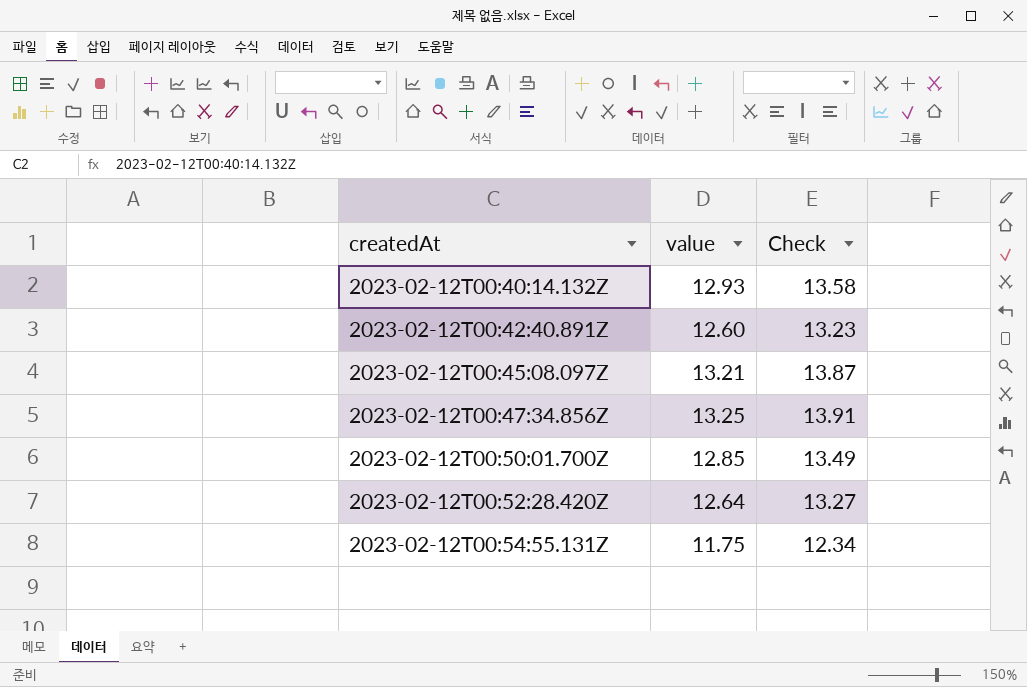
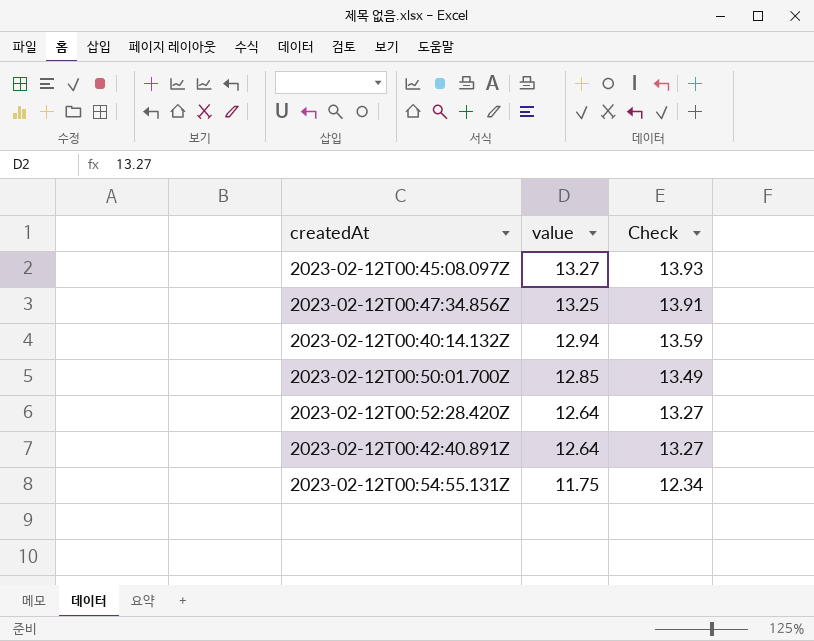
row order: createdAt ascending -> value descending
2023-02-12T00:45:08.097Z | value: 13.21 -> 13.27
2023-02-12T00:45:08.097Z | Check: 13.87 -> 13.93
2023-02-12T00:40:14.132Z | value: 12.93 -> 12.94
2023-02-12T00:40:14.132Z | Check: 13.58 -> 13.59
2023-02-12T00:42:40.891Z | value: 12.60 -> 12.64
2023-02-12T00:42:40.891Z | Check: 13.23 -> 13.27

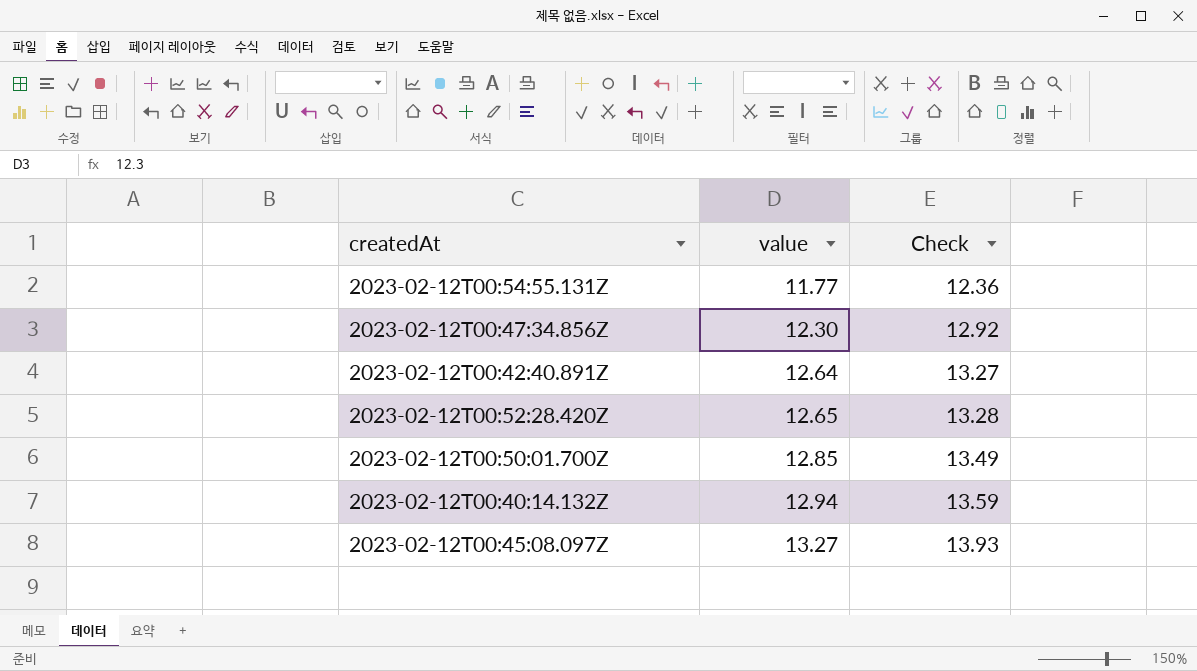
row order: value descending -> value ascending
2023-02-12T00:54:55.131Z | value: 11.75 -> 11.77
2023-02-12T00:54:55.131Z | Check: 12.34 -> 12.36
2023-02-12T00:47:34.856Z | value: 13.25 -> 12.30
2023-02-12T00:47:34.856Z | Check: 13.91 -> 12.92
2023-02-12T00:52:28.420Z | value: 12.64 -> 12.65
2023-02-12T00:52:28.420Z | Check: 13.27 -> 13.28

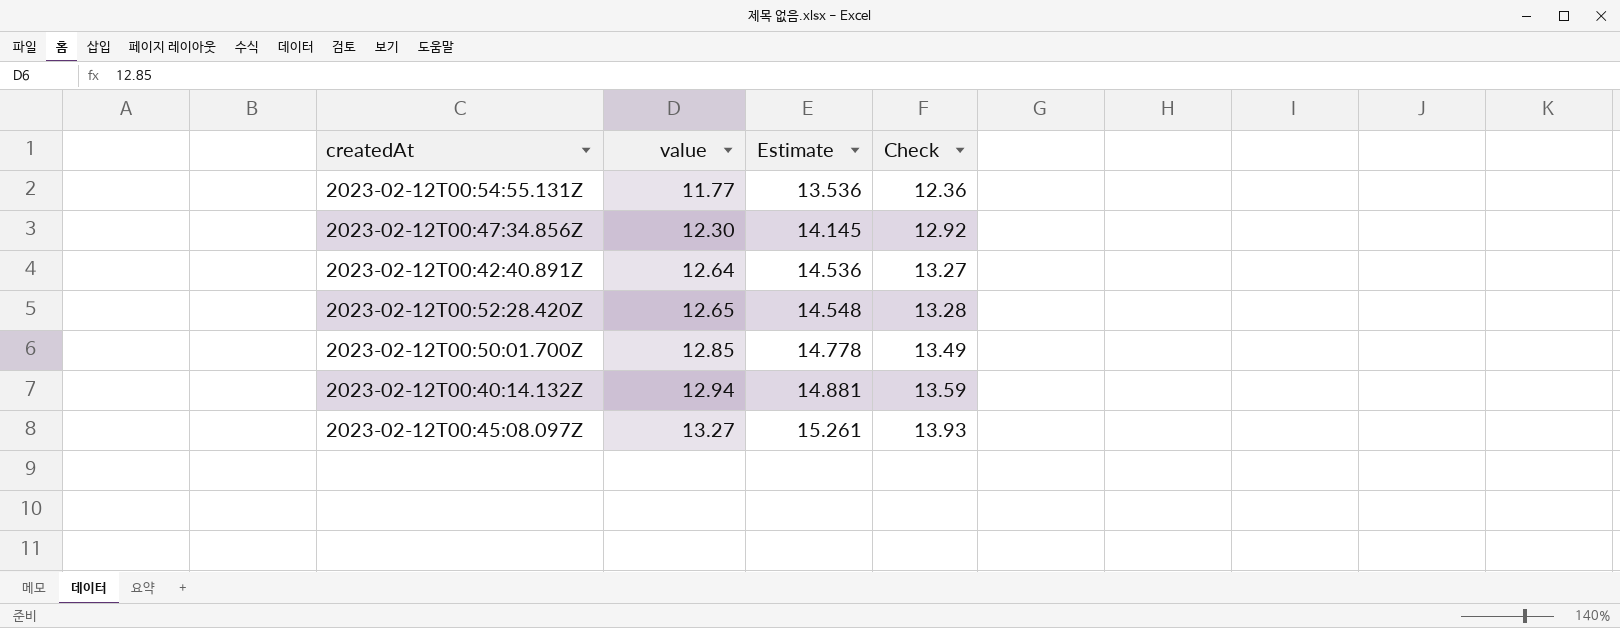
column Estimate | formula: none -> [value] * 1.15

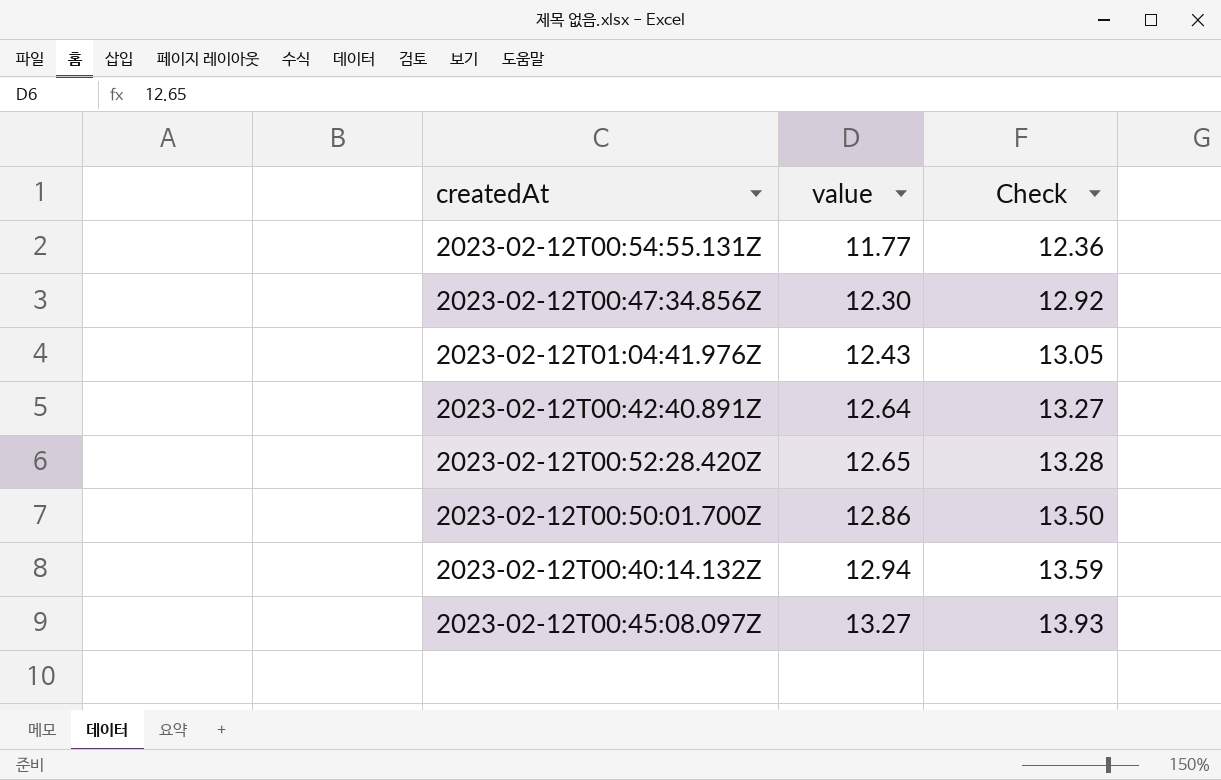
column Estimate | formula: [value] * 1.15 -> none
row 2023-02-12T01:04:41.976Z: none -> 12.43 | 13.05
2023-02-12T00:50:01.700Z | value: 12.85 -> 12.86
2023-02-12T00:50:01.700Z | Check: 13.49 -> 13.50

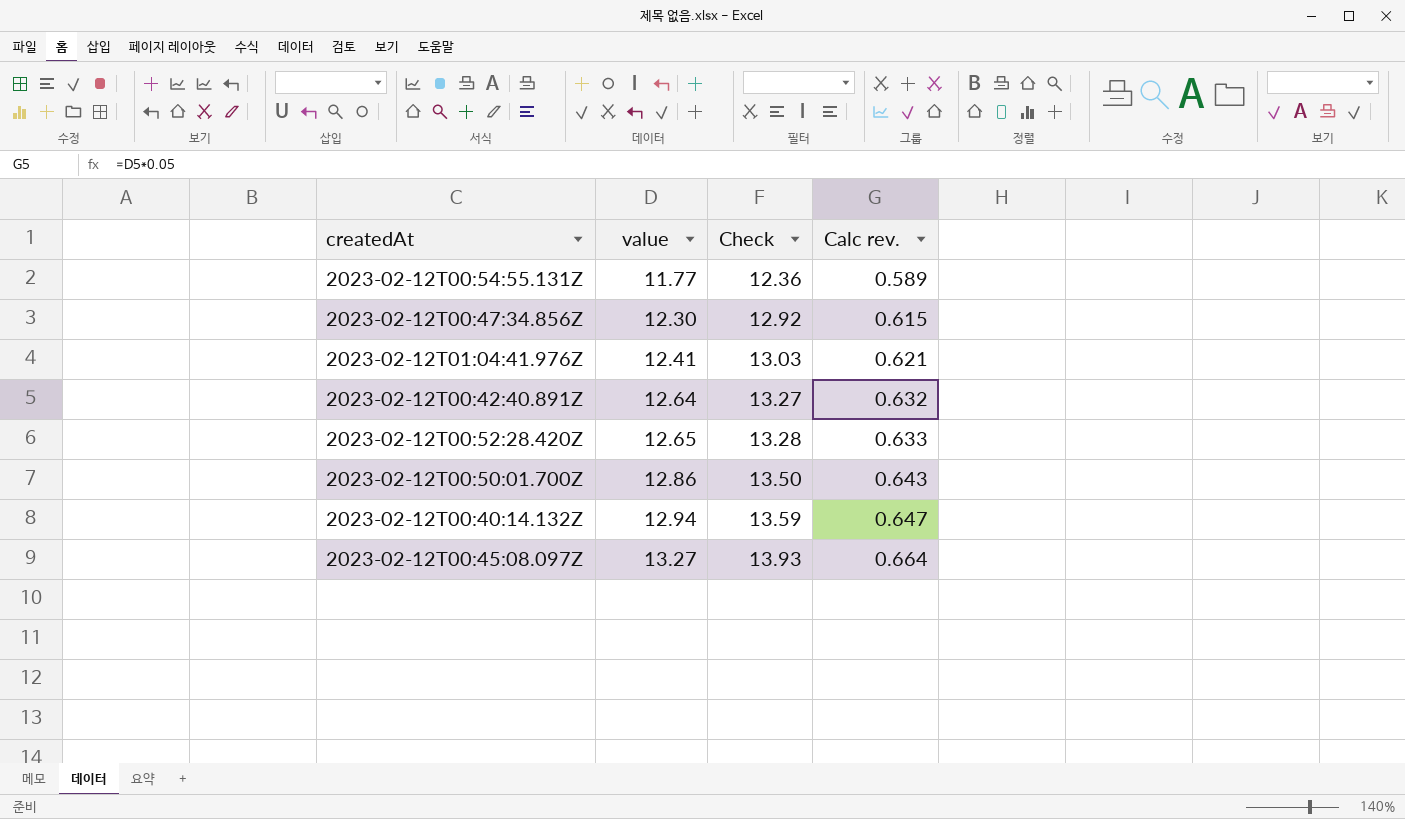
column Calc rev. | formula: none -> [value] * 0.05
2023-02-12T01:04:41.976Z | value: 12.43 -> 12.41
2023-02-12T01:04:41.976Z | Check: 13.05 -> 13.03

